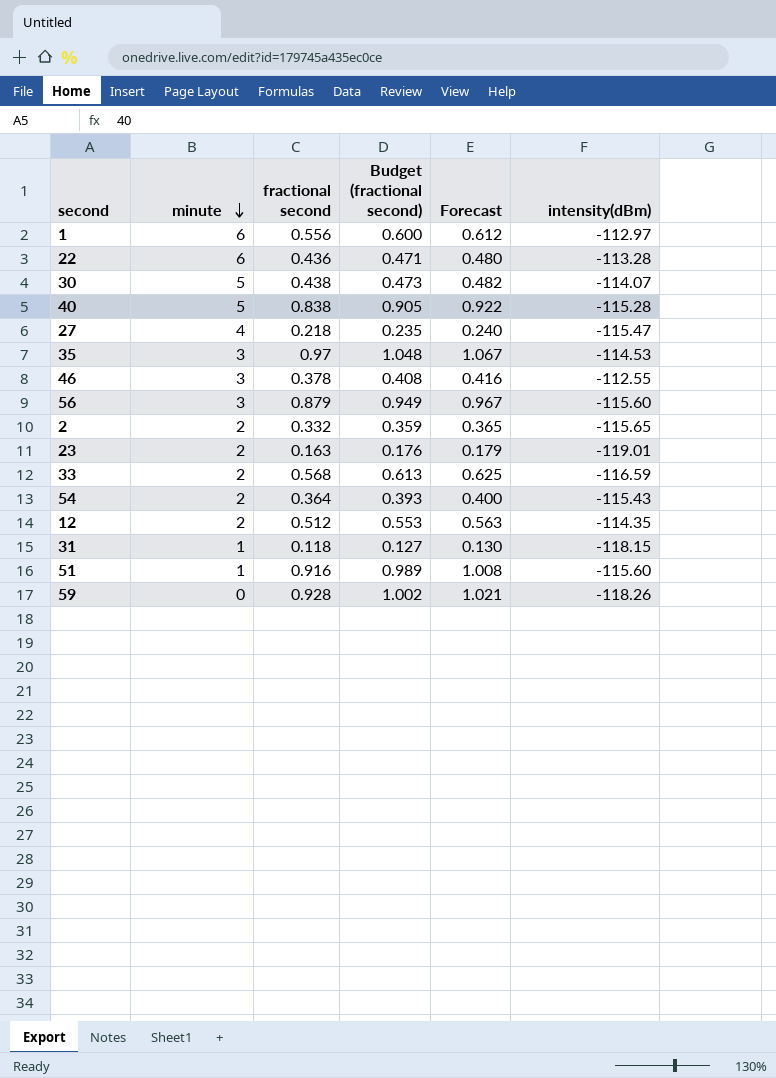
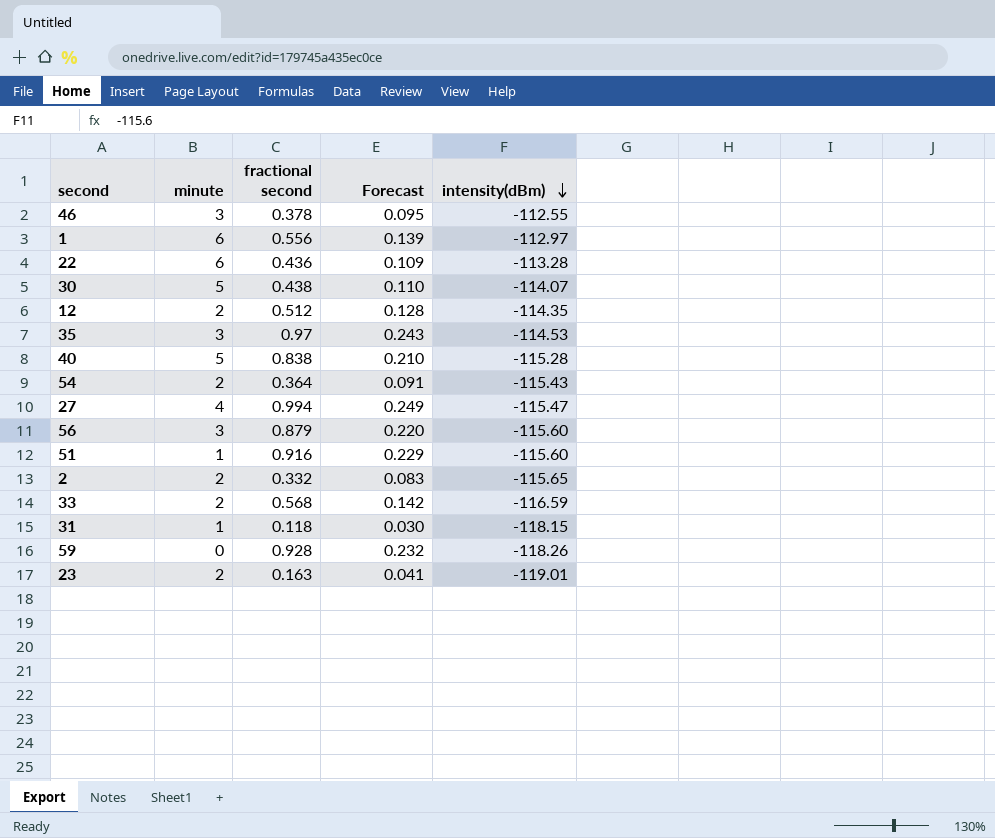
row order: minute descending -> intensity(dBm) descending
column Budget (fractional second) | formula: [fractional second] * 1.08 -> none
column Forecast | formula: [fractional second] * 1.1 -> [fractional second] * 0.25
27 | fractional second: 0.218 -> 0.994

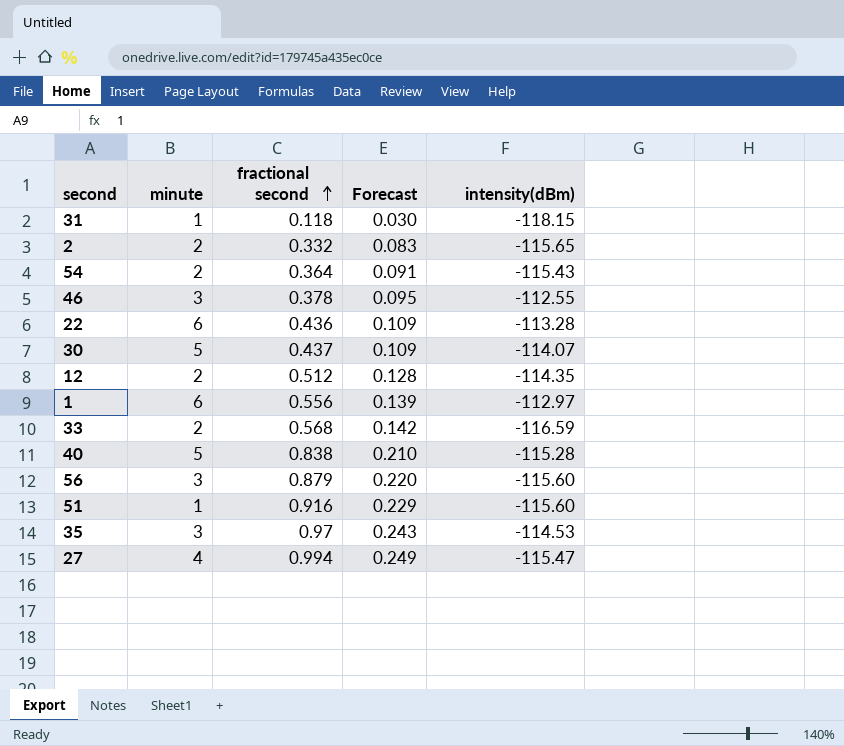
row order: intensity(dBm) descending -> fractional second ascending
row 59: 0 | 0.928 | 0.232 | -118.26 -> none
row 23: 2 | 0.163 | 0.041 | -119.01 -> none
30 | fractional second: 0.438 -> 0.437
30 | Forecast: 0.110 -> 0.109

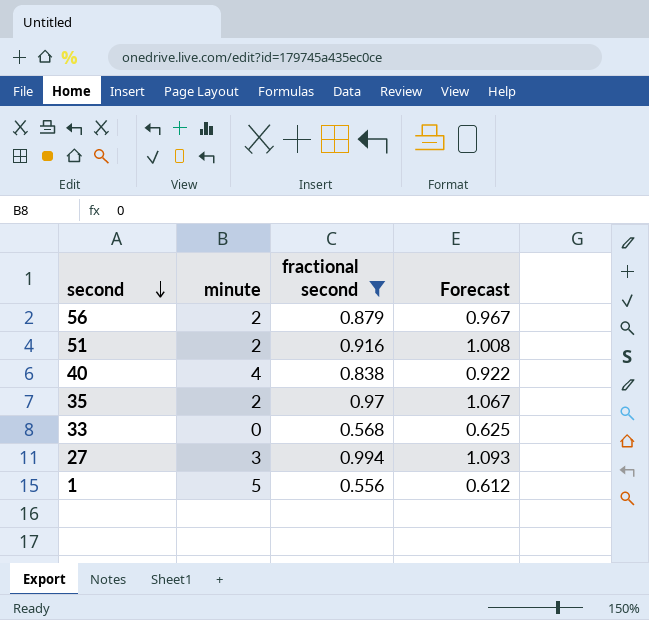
filter: none -> fractional second >= 0.556
row order: fractional second ascending -> second descending
column intensity(dBm) | position: 5 -> none
column Forecast | formula: [fractional second] * 0.25 -> [fractional second] * 1.1
56 | minute: 3 -> 2
51 | minute: 1 -> 2
40 | minute: 5 -> 4
35 | minute: 3 -> 2
33 | minute: 2 -> 0
27 | minute: 4 -> 3
1 | minute: 6 -> 5

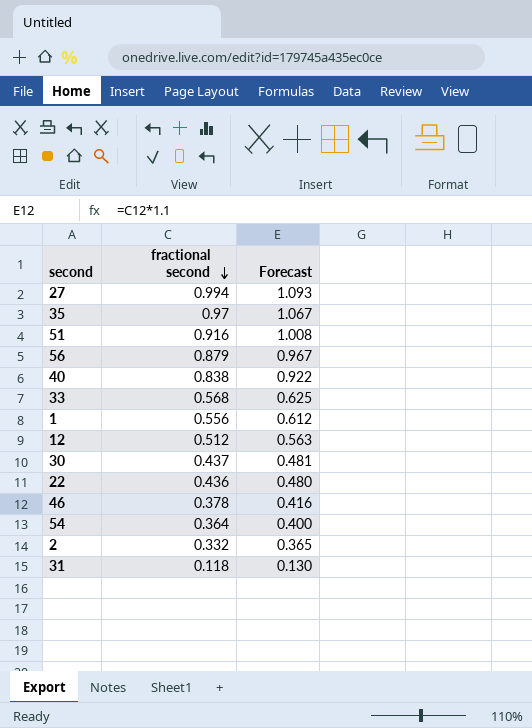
filter: fractional second >= 0.556 -> none
row order: second descending -> fractional second descending
column minute | position: 2 -> none

